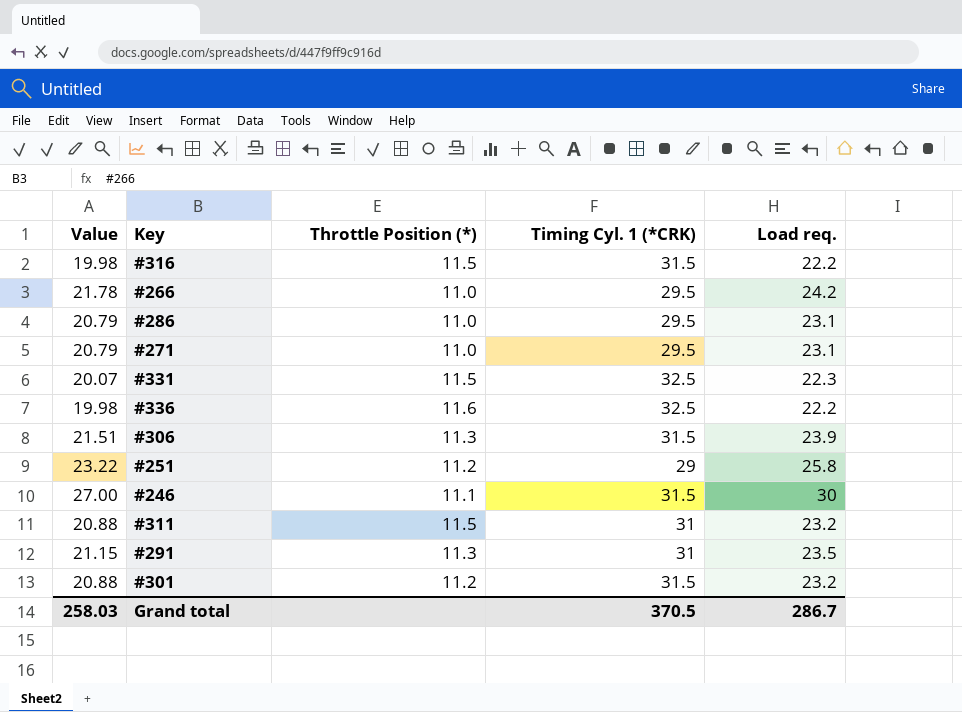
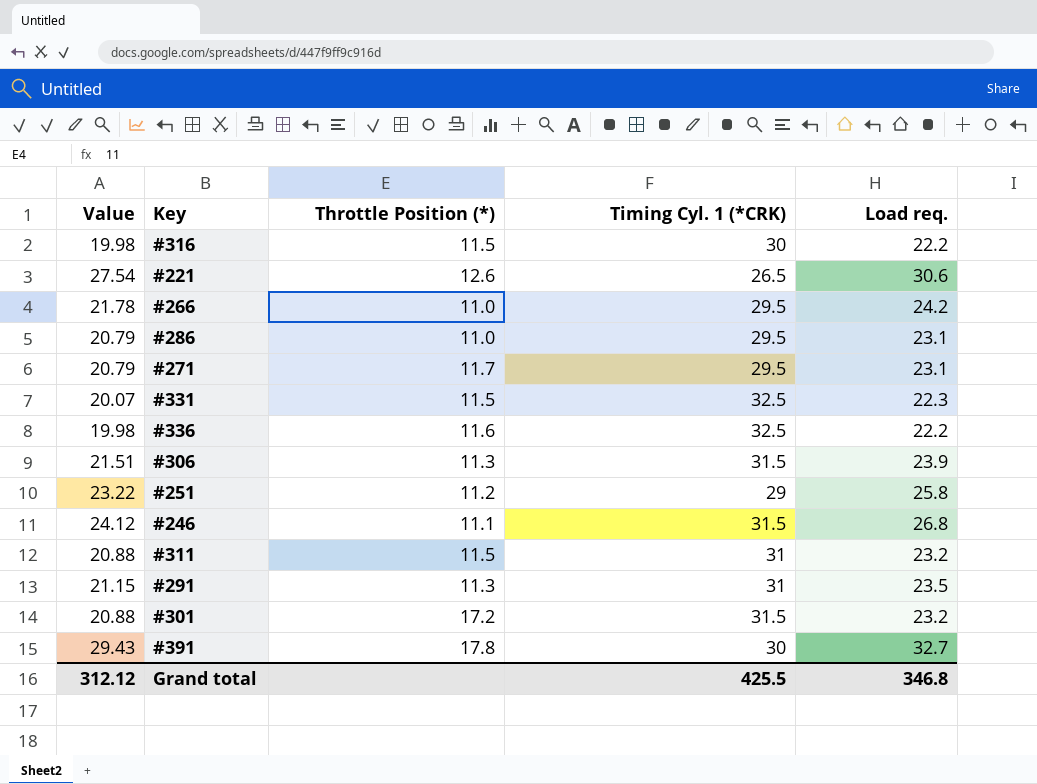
#316 | Timing Cyl. 1 (*CRK): 31.5 -> 30
row #221: none -> 27.54 | 12.6 | 26.5 | 30.6
#271 | Throttle Position (*): 11.0 -> 11.7
#246 | Value: 27.00 -> 24.12
#246 | Load req.: 30 -> 26.8
#301 | Throttle Position (*): 11.2 -> 17.2
row #391: none -> 29.43 | 17.8 | 30 | 32.7
Grand total | Value: 258.03 -> 312.12
Grand total | Timing Cyl. 1 (*CRK): 370.5 -> 425.5
Grand total | Load req.: 286.7 -> 346.8

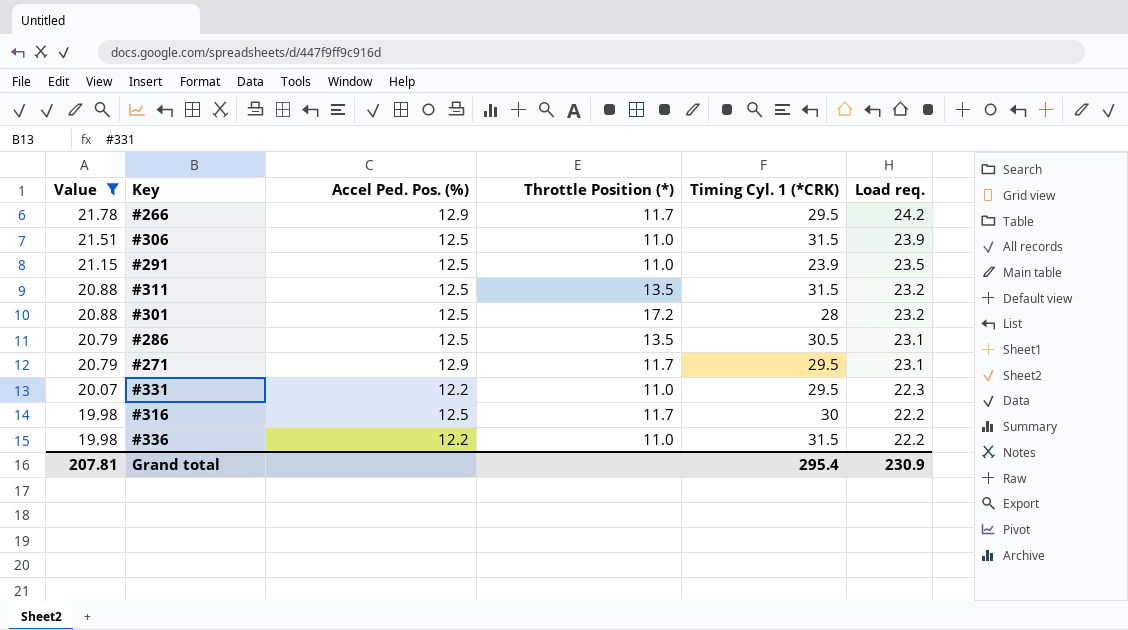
filter: none -> Value <= 21.78
row order: none -> Value descending
column Accel Ped. Pos. (%) | position: none -> 3
#266 | Throttle Position (*): 11.0 -> 11.7
#306 | Throttle Position (*): 11.3 -> 11.0
#291 | Throttle Position (*): 11.3 -> 11.0
#291 | Timing Cyl. 1 (*CRK): 31 -> 23.9
#311 | Throttle Position (*): 11.5 -> 13.5
#311 | Timing Cyl. 1 (*CRK): 31 -> 31.5
#301 | Timing Cyl. 1 (*CRK): 31.5 -> 28
#286 | Throttle Position (*): 11.0 -> 13.5
#286 | Timing Cyl. 1 (*CRK): 29.5 -> 30.5
#331 | Throttle Position (*): 11.5 -> 11.0
#331 | Timing Cyl. 1 (*CRK): 32.5 -> 29.5
#316 | Throttle Position (*): 11.5 -> 11.7
#336 | Throttle Position (*): 11.6 -> 11.0
#336 | Timing Cyl. 1 (*CRK): 32.5 -> 31.5
Grand total | Value: 312.12 -> 207.81
Grand total | Timing Cyl. 1 (*CRK): 425.5 -> 295.4
Grand total | Load req.: 346.8 -> 230.9

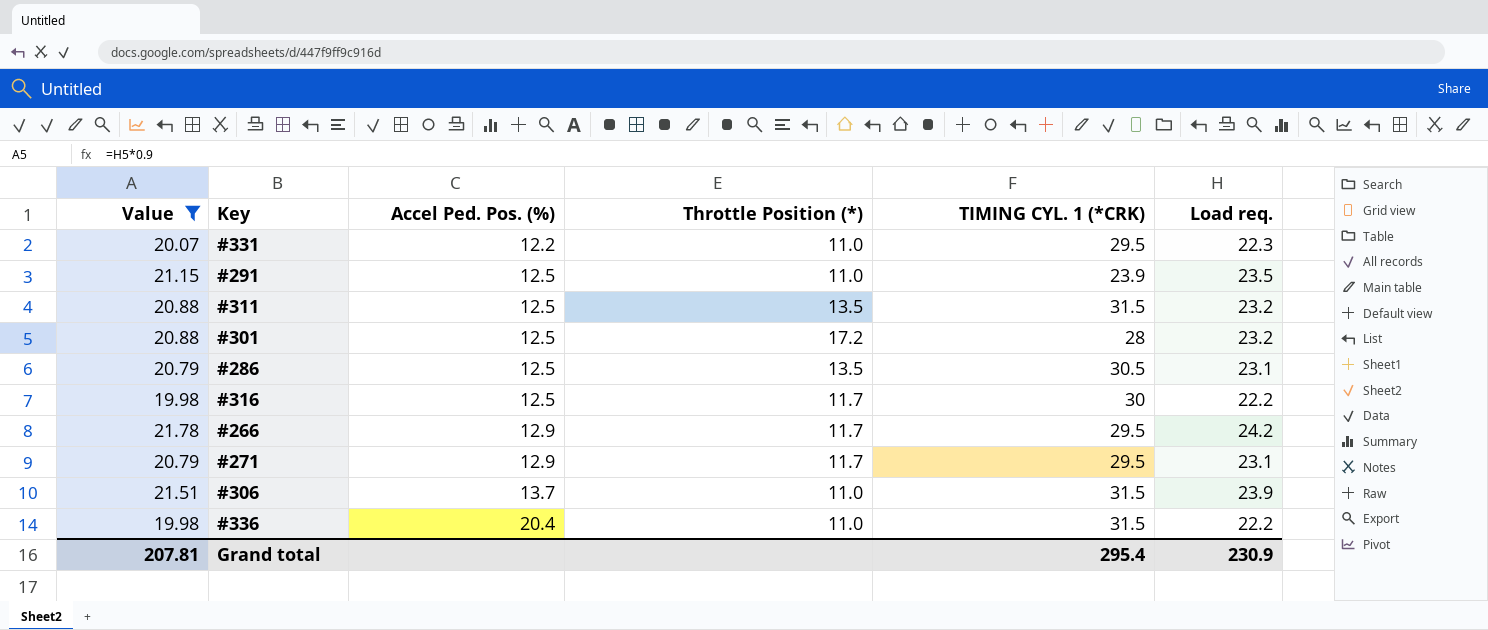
row order: Value descending -> Accel Ped. Pos. (%) ascending
column name: Timing Cyl. 1 (*CRK) -> TIMING CYL. 1 (*CRK)
#306 | Accel Ped. Pos. (%): 12.5 -> 13.7
#336 | Accel Ped. Pos. (%): 12.2 -> 20.4

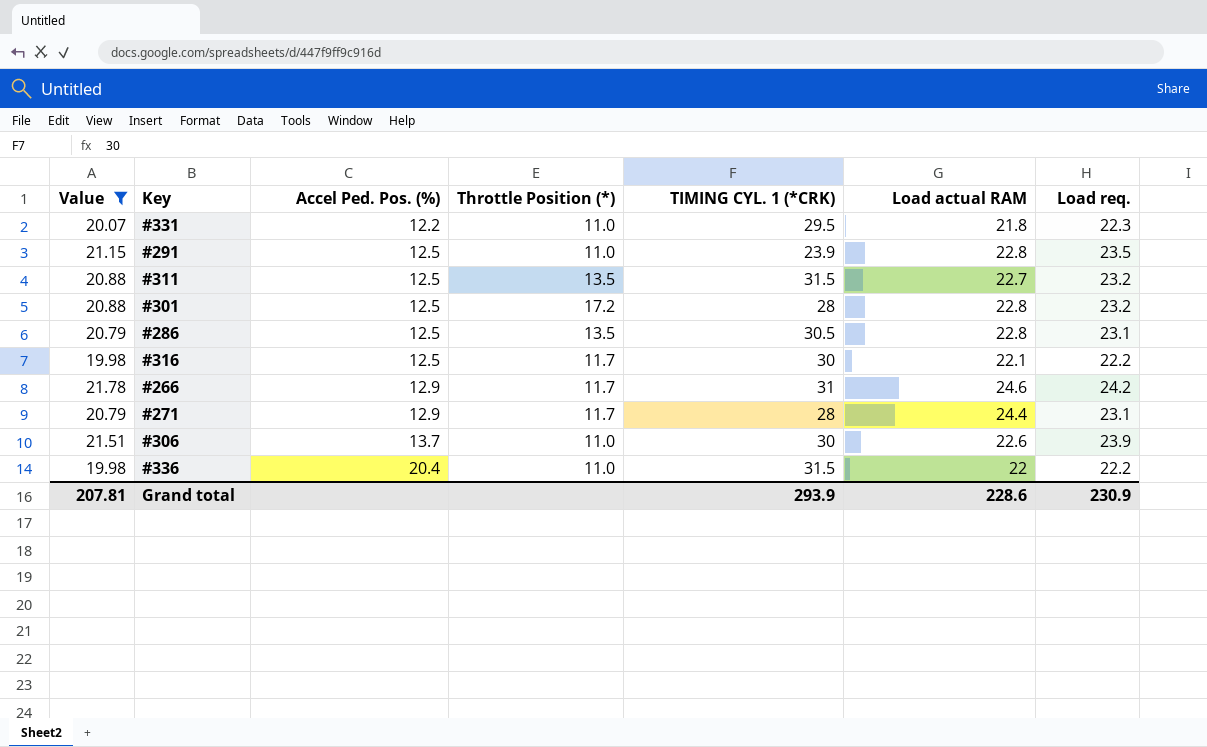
column Load actual RAM | position: none -> 6
#266 | TIMING CYL. 1 (*CRK): 29.5 -> 31
#271 | TIMING CYL. 1 (*CRK): 29.5 -> 28
#306 | TIMING CYL. 1 (*CRK): 31.5 -> 30
Grand total | TIMING CYL. 1 (*CRK): 295.4 -> 293.9

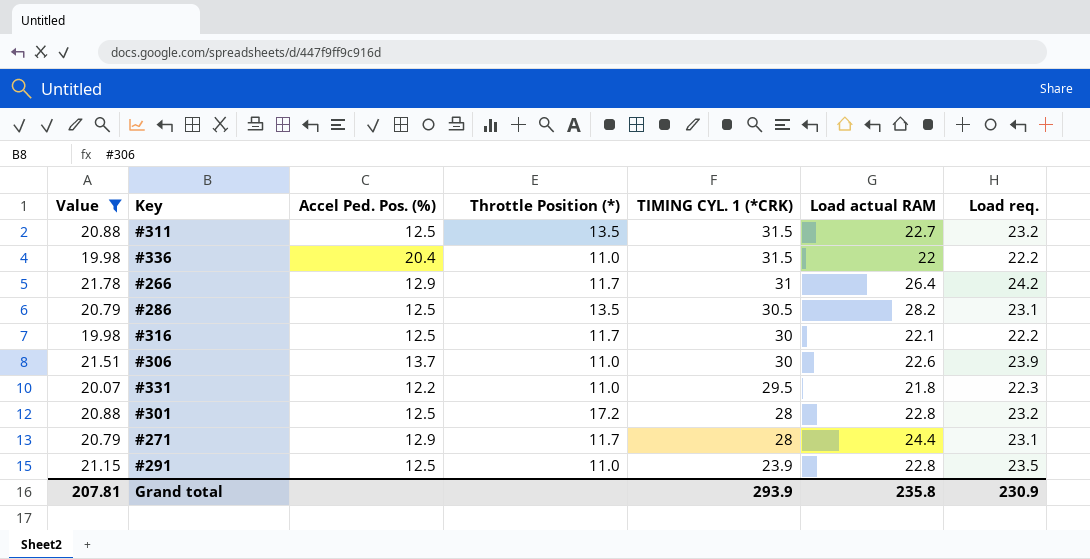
row order: Accel Ped. Pos. (%) ascending -> TIMING CYL. 1 (*CRK) descending
#266 | Load actual RAM: 24.6 -> 26.4
#286 | Load actual RAM: 22.8 -> 28.2
Grand total | Load actual RAM: 228.6 -> 235.8

